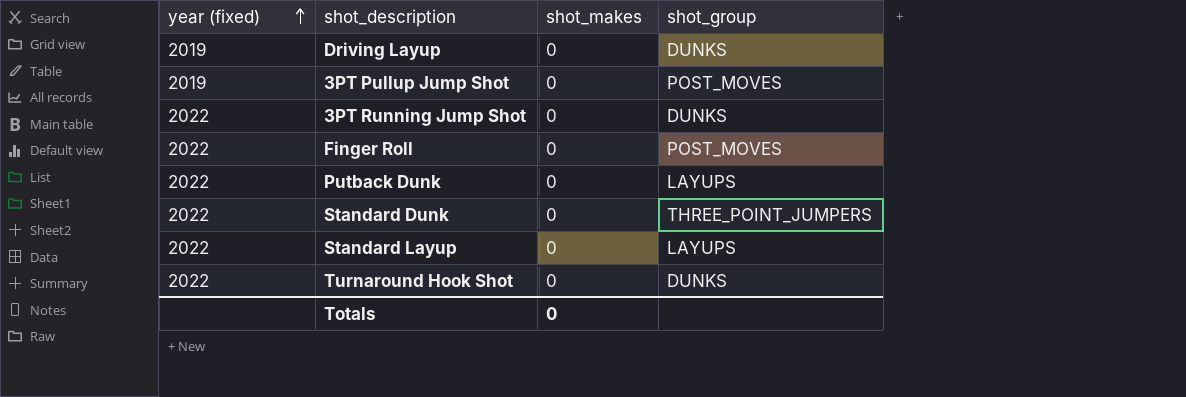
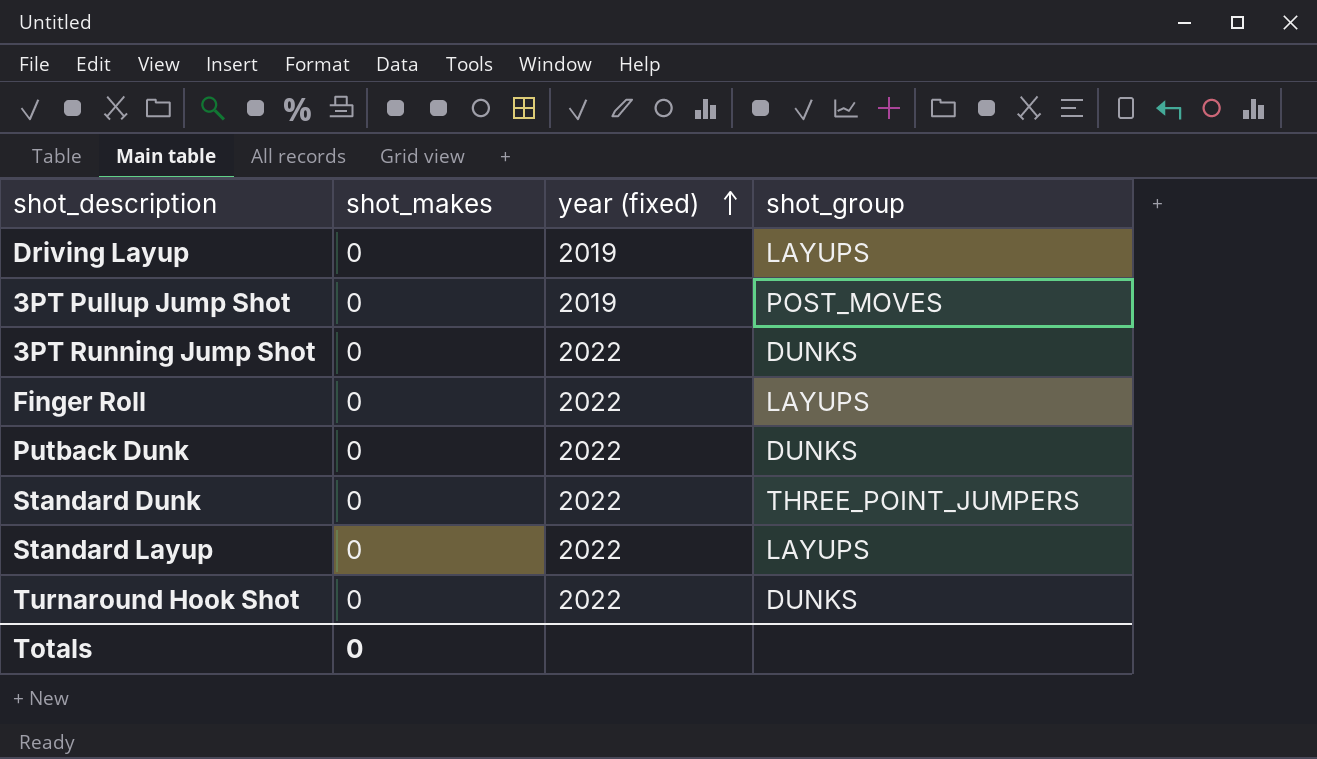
column year (fixed) | position: 1 -> 3
Driving Layup | shot_group: DUNKS -> LAYUPS
Finger Roll | shot_group: POST_MOVES -> LAYUPS
Putback Dunk | shot_group: LAYUPS -> DUNKS

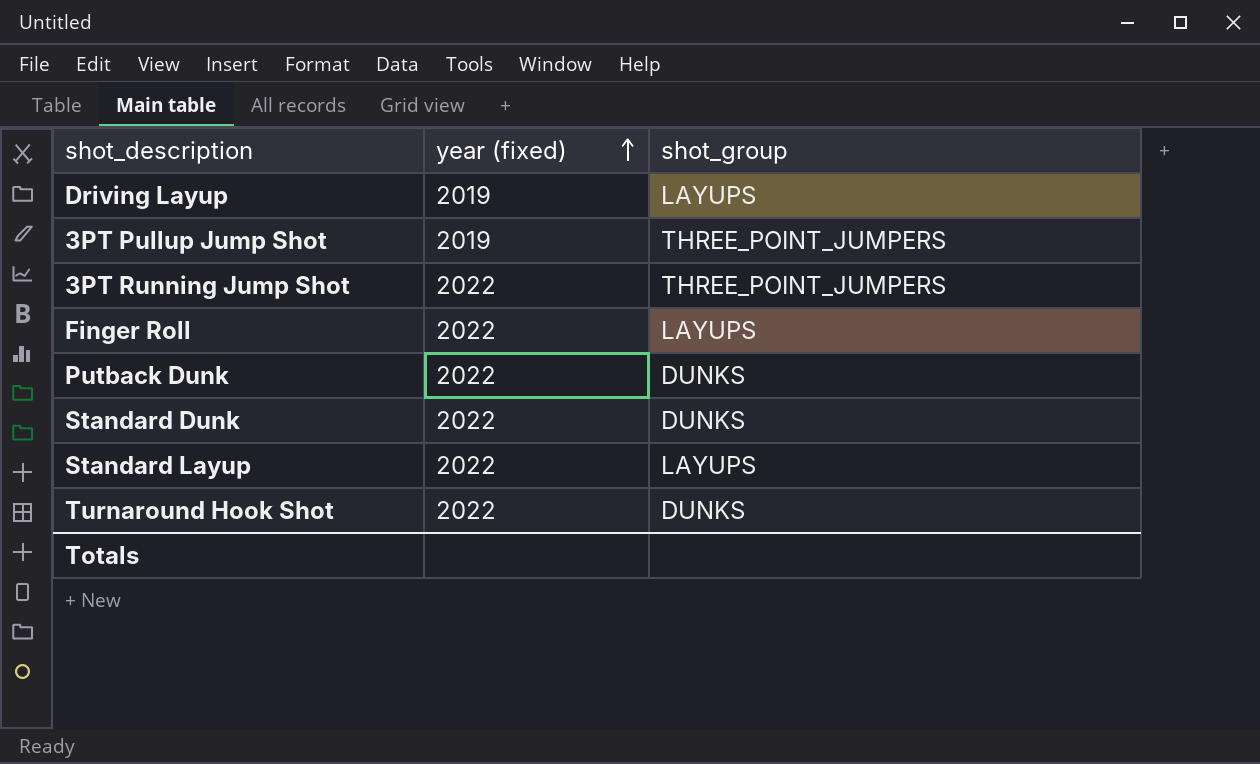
column shot_makes | position: 2 -> none
3PT Pullup Jump Shot | shot_group: POST_MOVES -> THREE_POINT_JUMPERS
3PT Running Jump Shot | shot_group: DUNKS -> THREE_POINT_JUMPERS
Standard Dunk | shot_group: THREE_POINT_JUMPERS -> DUNKS

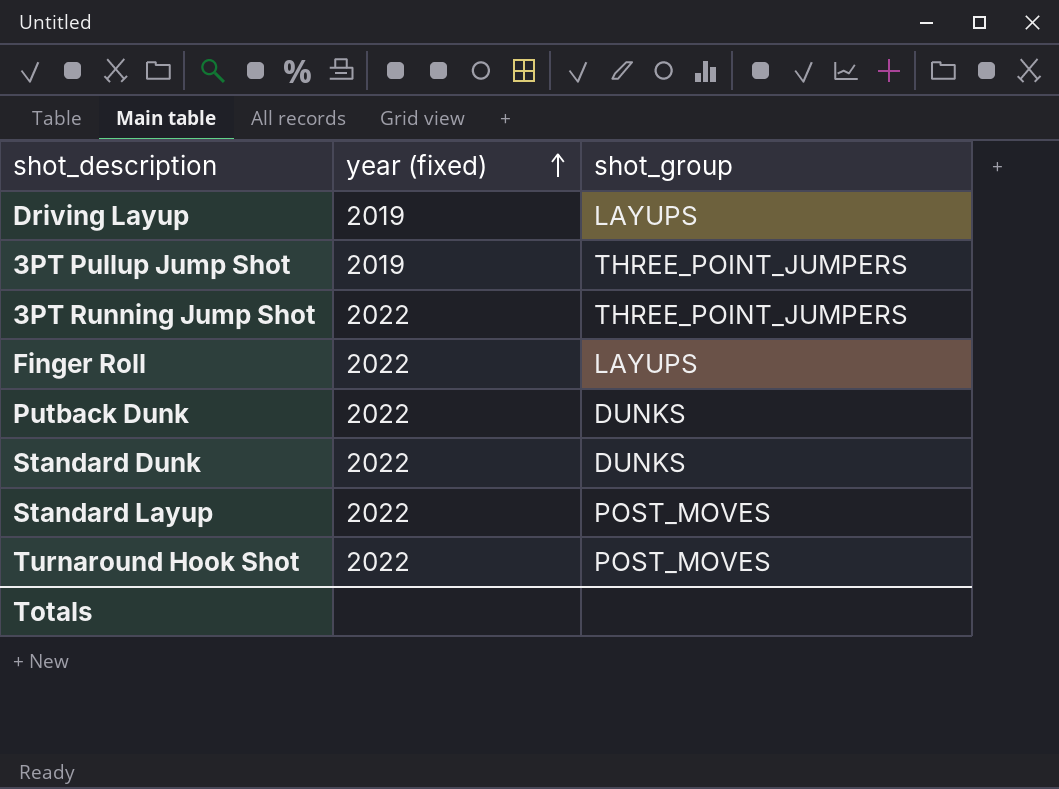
Standard Layup | shot_group: LAYUPS -> POST_MOVES
Turnaround Hook Shot | shot_group: DUNKS -> POST_MOVES

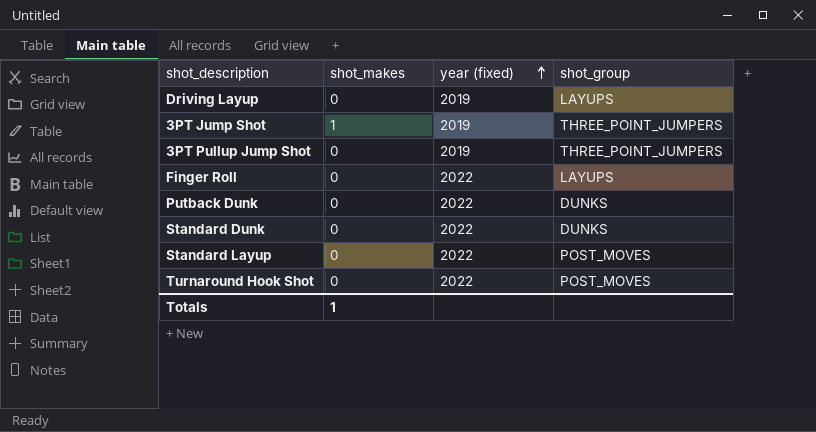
column shot_makes | position: none -> 2
row 3PT Running Jump Shot: 2022 | THREE_POINT_JUMPERS -> none
row 3PT Jump Shot: none -> 1 | 2019 | THREE_POINT_JUMPERS

